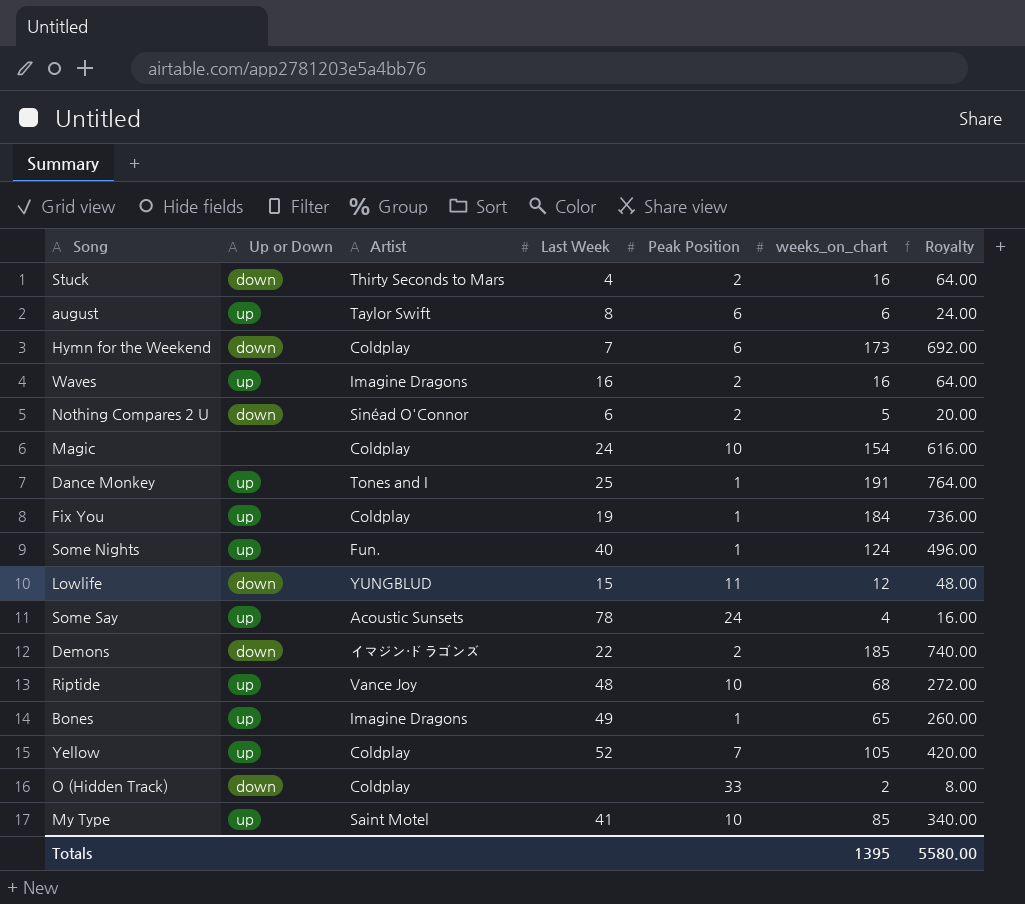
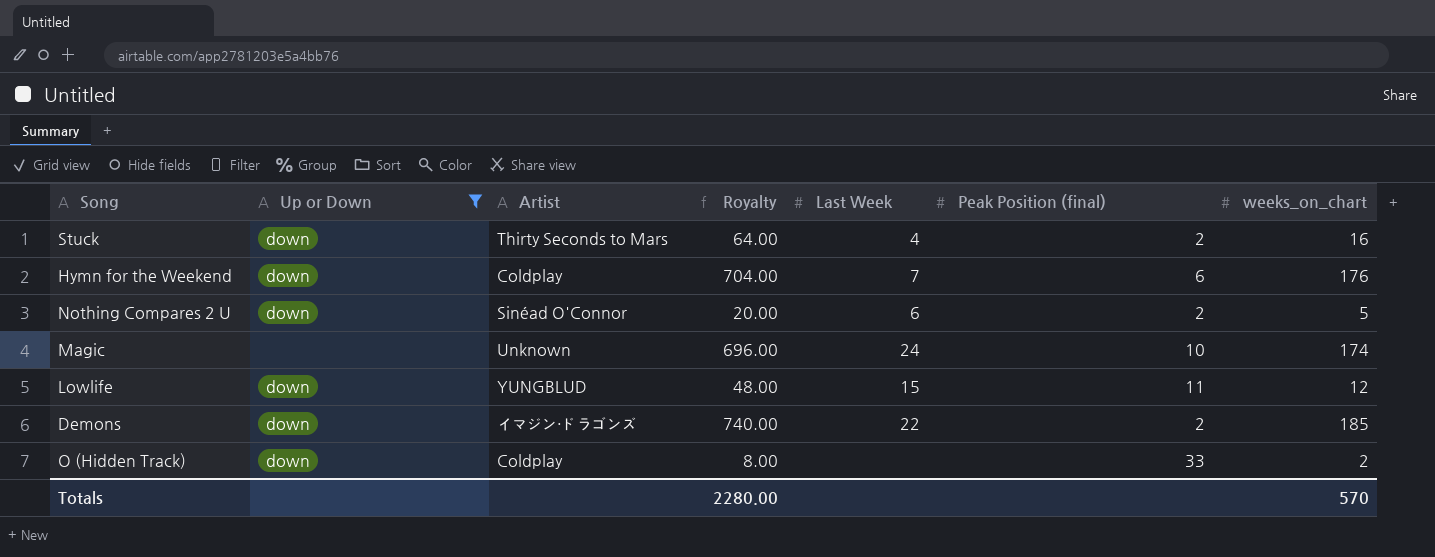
filter: none -> Up or Down != up
column Royalty | position: 7 -> 4
column name: Peak Position -> Peak Position (final)
Hymn for the Weekend | Royalty: 692.00 -> 704.00
Hymn for the Weekend | weeks_on_chart: 173 -> 176
Magic | Artist: Coldplay -> Unknown
Magic | Royalty: 616.00 -> 696.00
Magic | weeks_on_chart: 154 -> 174
Totals | Royalty: 5580.00 -> 2280.00
Totals | weeks_on_chart: 1395 -> 570

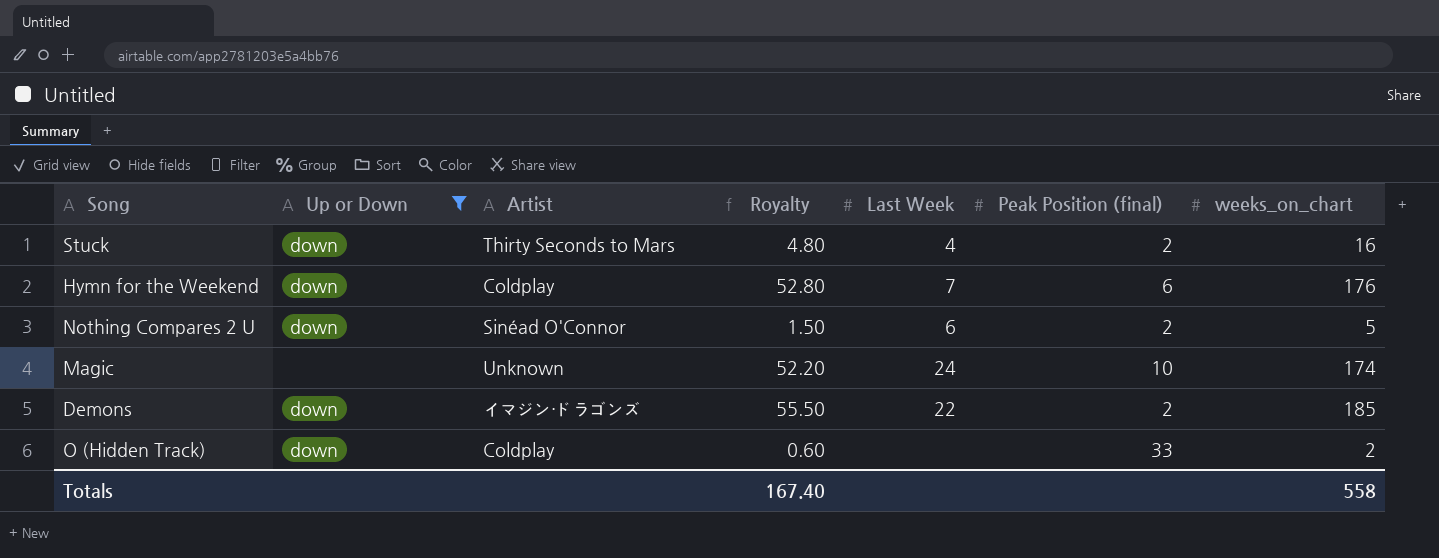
column Royalty | formula: [weeks_on_chart] * 4 -> [weeks_on_chart] * 0.3
row Lowlife: down | YUNGBLUD | 48.00 | 15 | 11 | 12 -> none
Totals | Royalty: 2280.00 -> 167.40
Totals | weeks_on_chart: 570 -> 558

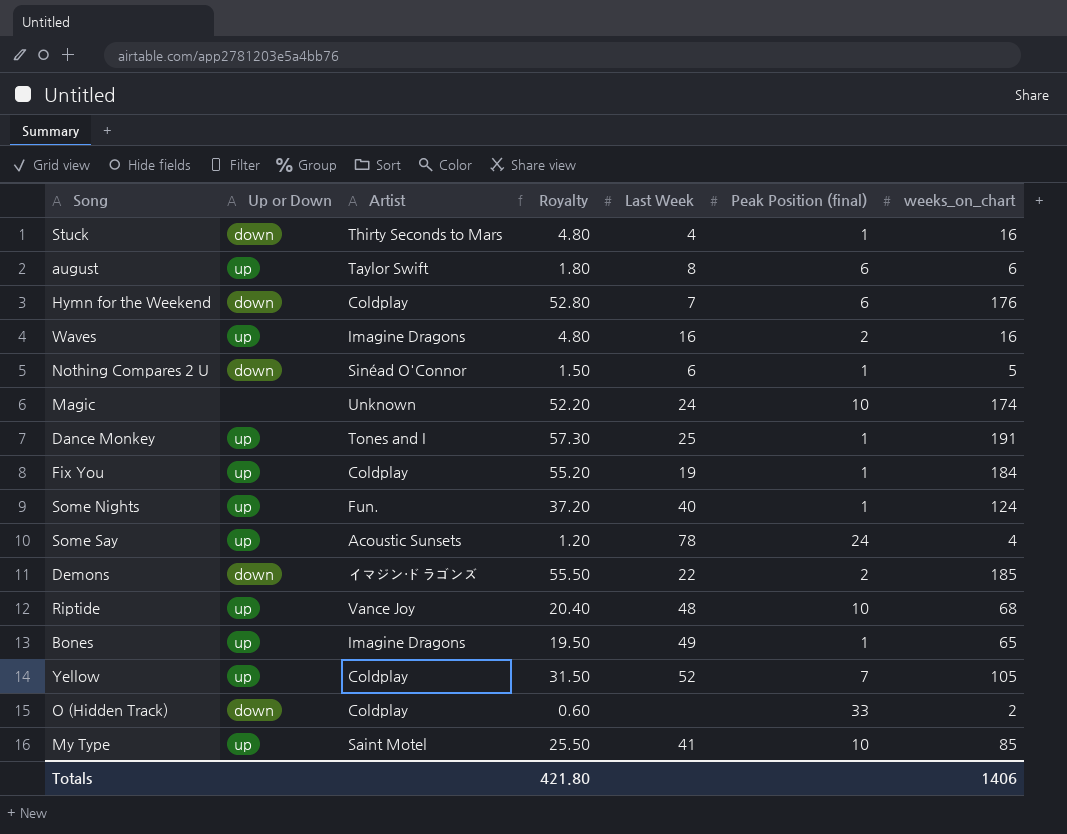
filter: Up or Down != up -> none
Stuck | Peak Position (final): 2 -> 1
Nothing Compares 2 U | Peak Position (final): 2 -> 1
Totals | Royalty: 167.40 -> 421.80
Totals | weeks_on_chart: 558 -> 1406

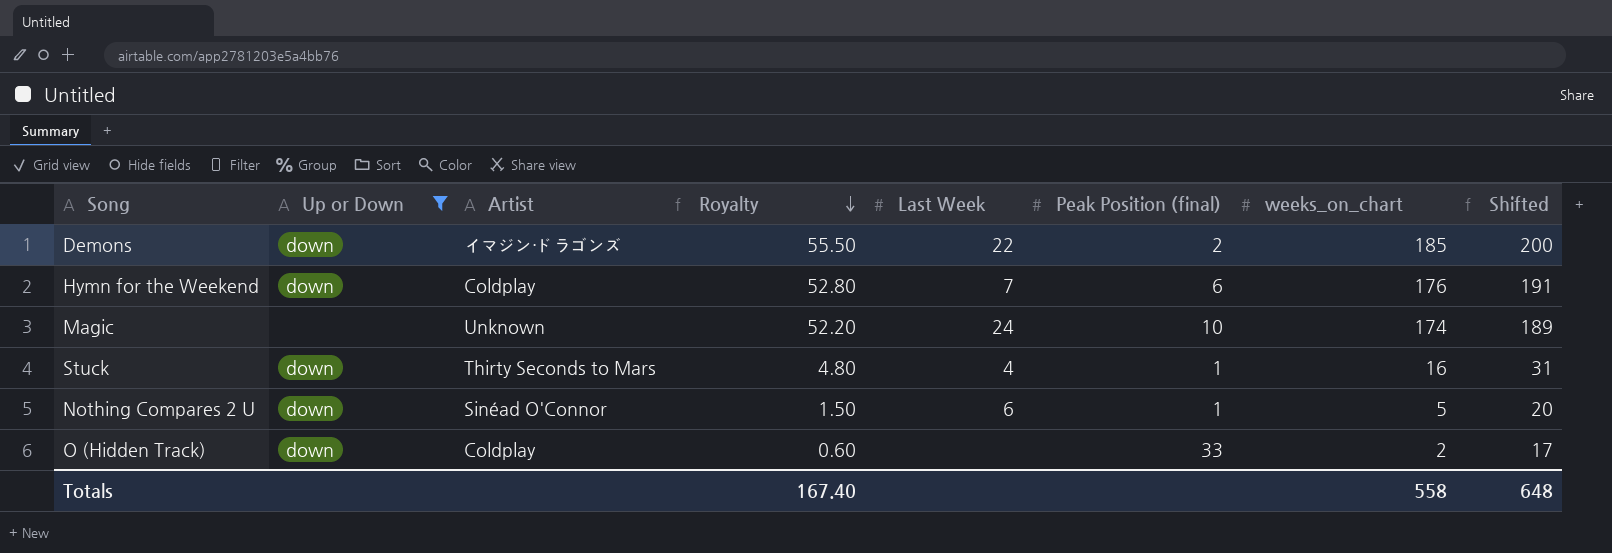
filter: none -> Up or Down != up
row order: none -> Royalty descending
column Shifted | formula: none -> [weeks_on_chart] + 15
Totals | Royalty: 421.80 -> 167.40
Totals | weeks_on_chart: 1406 -> 558

